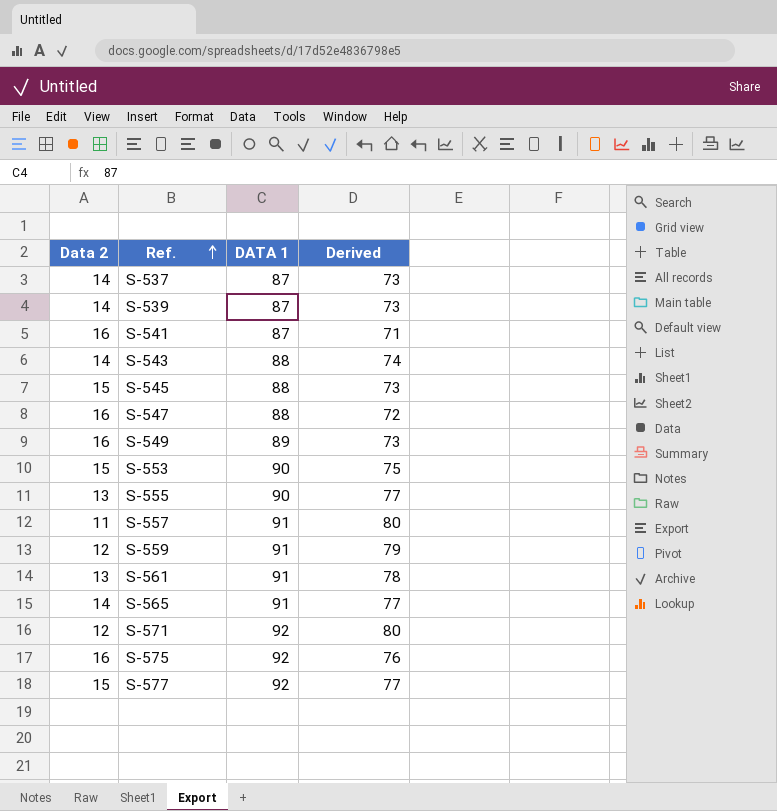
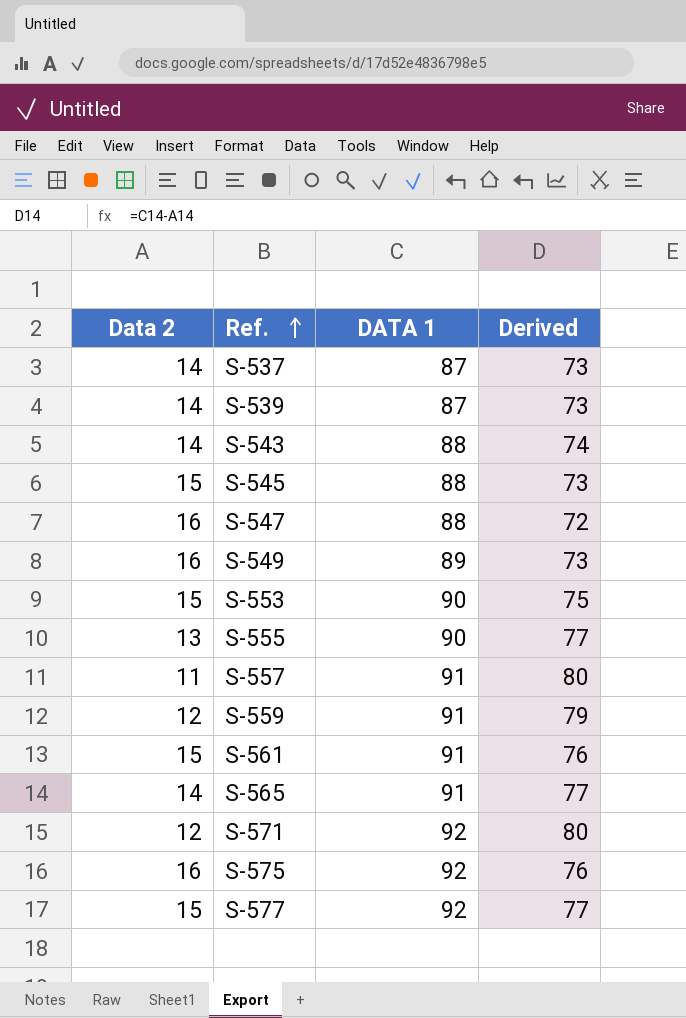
row S-541: 16 | 87 | 71 -> none
S-561 | Data 2: 13 -> 15
S-561 | Derived: 78 -> 76

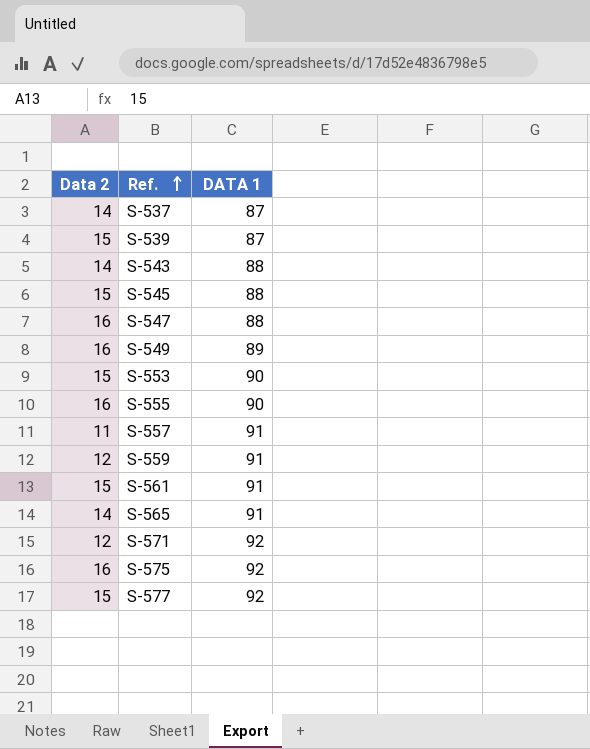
column Derived | formula: [DATA 1] - [Data 2] -> none
S-539 | Data 2: 14 -> 15
S-555 | Data 2: 13 -> 16

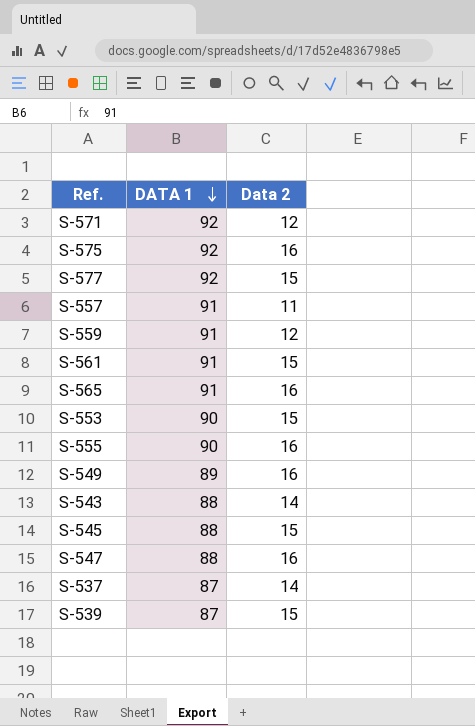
row order: Ref. ascending -> DATA 1 descending
column Data 2 | position: 1 -> 3
S-565 | Data 2: 14 -> 16

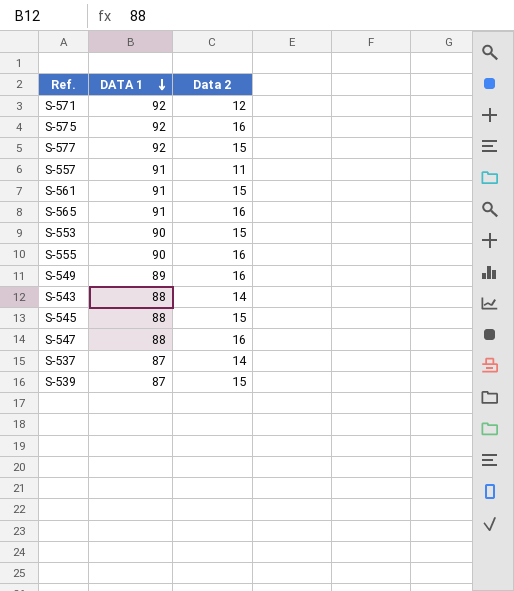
row S-559: 91 | 12 -> none

